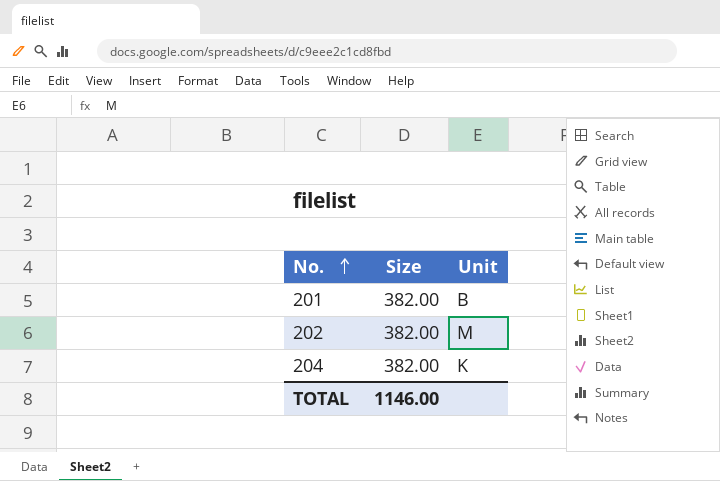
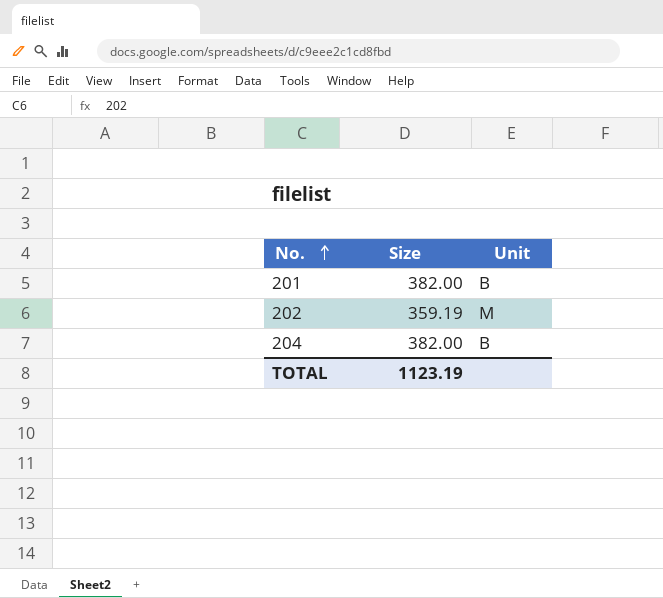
202 | Size: 382.00 -> 359.19
204 | Unit: K -> B
TOTAL | Size: 1146.00 -> 1123.19

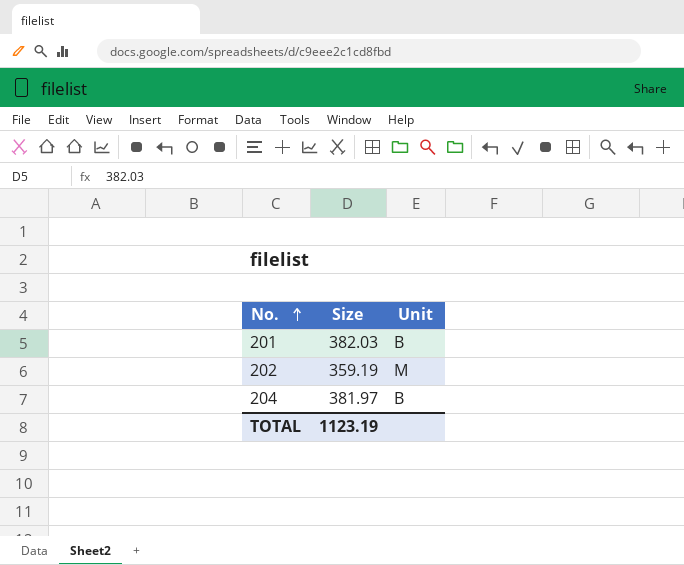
201 | Size: 382.00 -> 382.03
204 | Size: 382.00 -> 381.97

